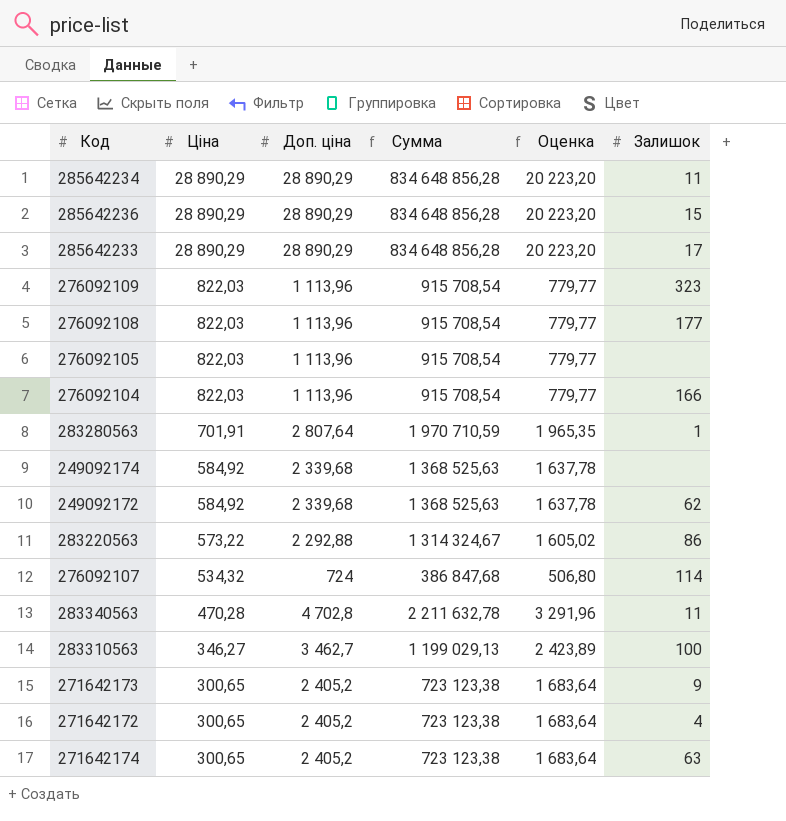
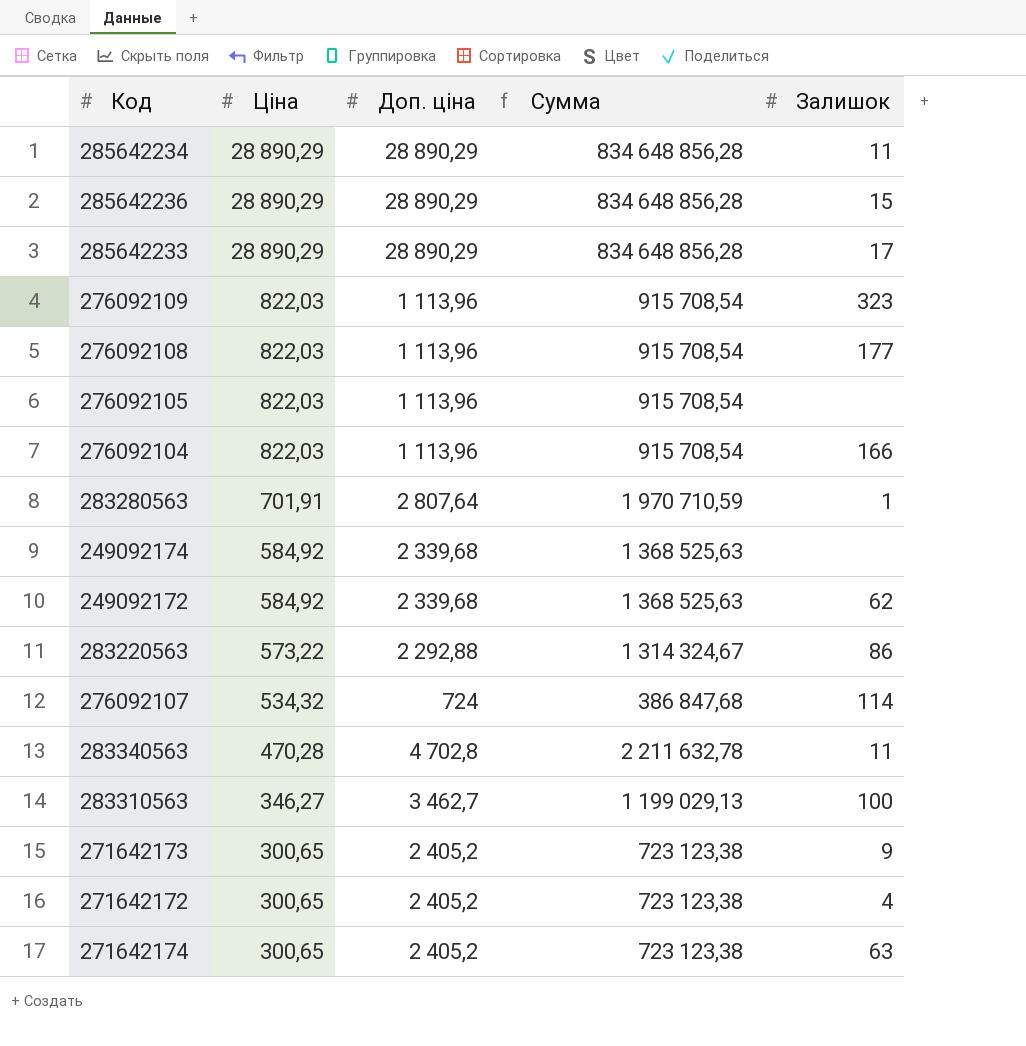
column Оценка | formula: [Доп. ціна] * 0,7 -> none

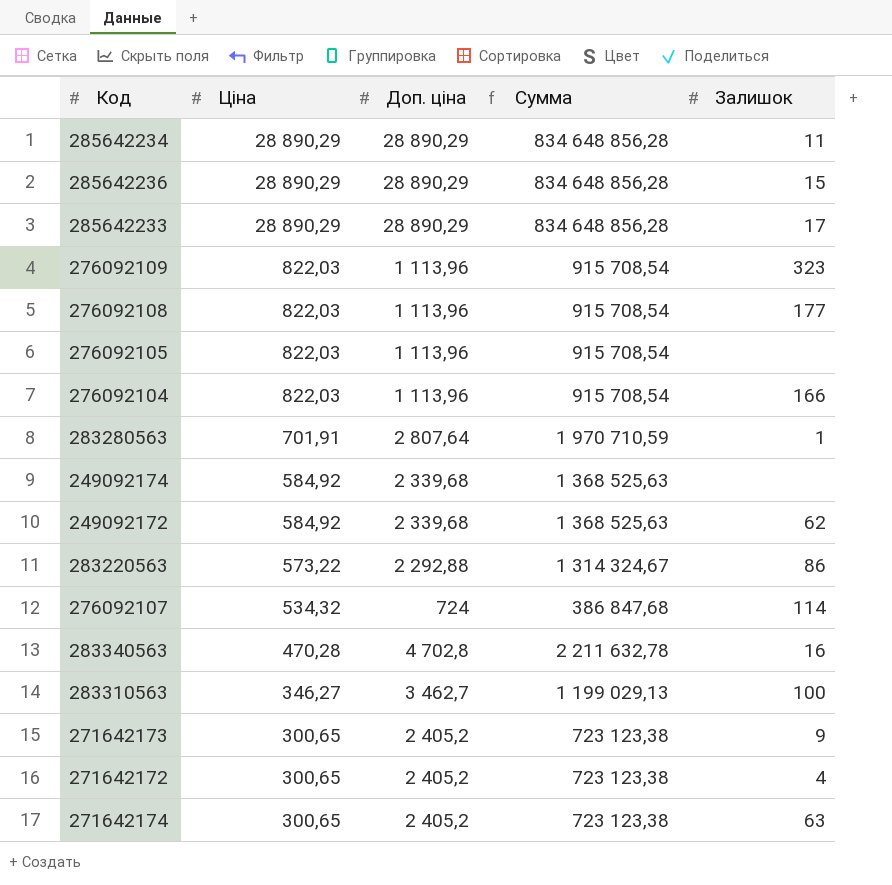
283340563 | Залишок: 11 -> 16

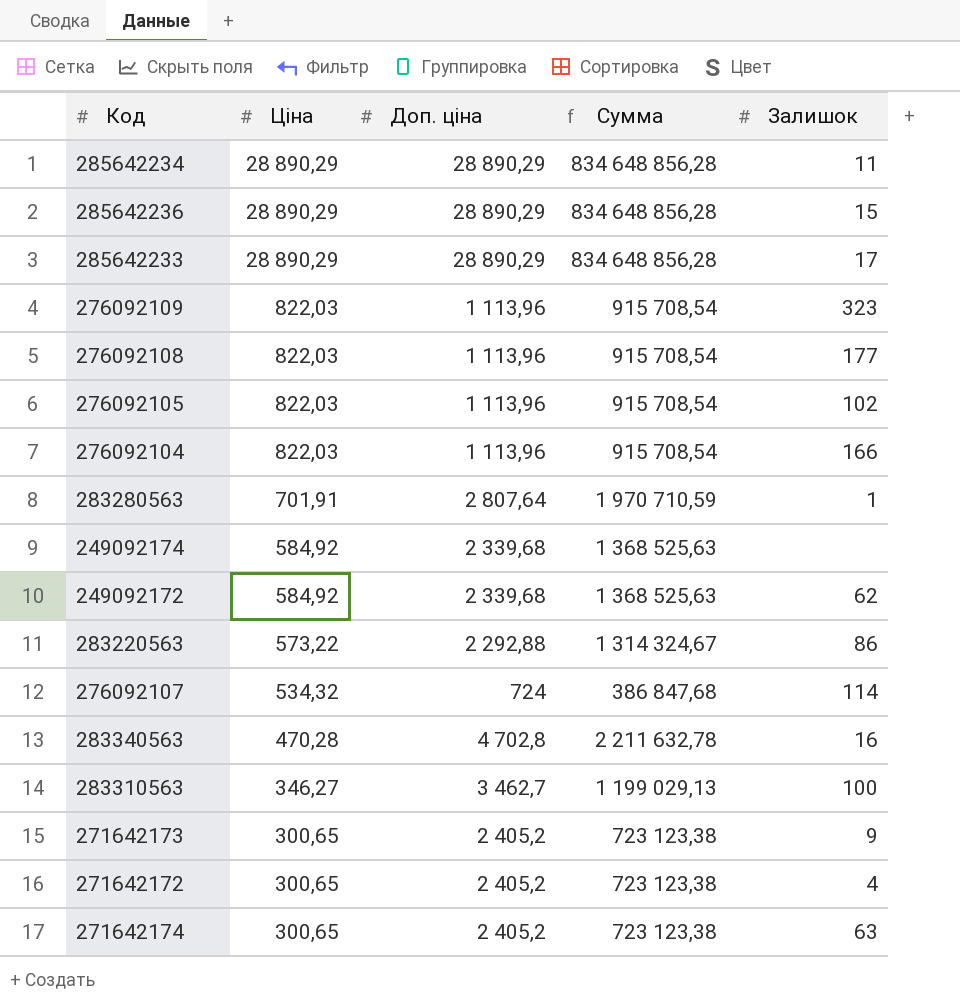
276092105 | Залишок: none -> 102

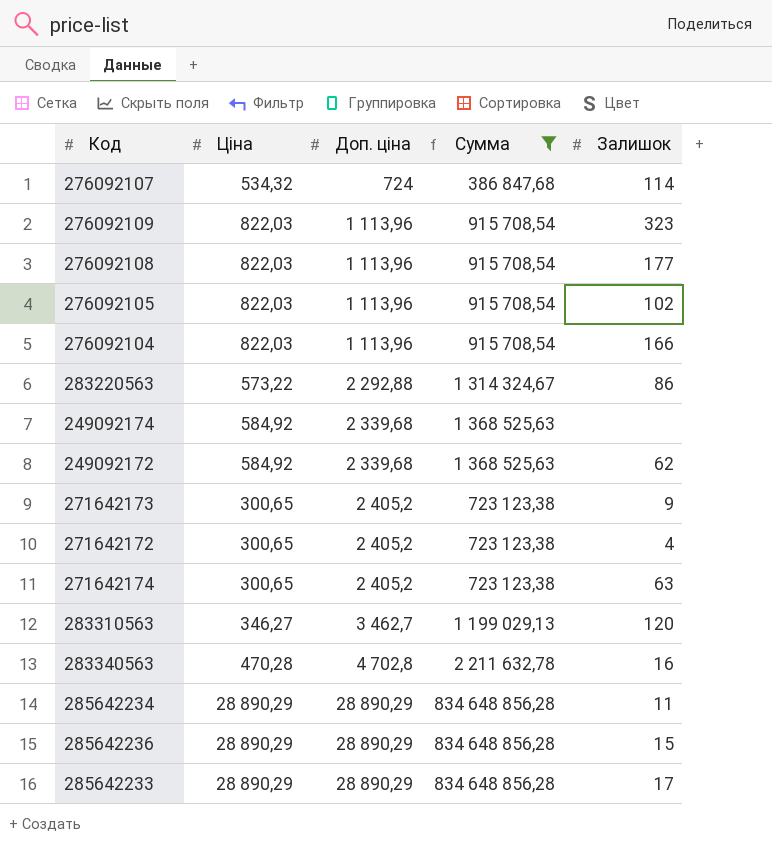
filter: none -> Сумма != 1 970 710,59
row order: Ціна descending -> Доп. ціна ascending
283310563 | Залишок: 100 -> 120

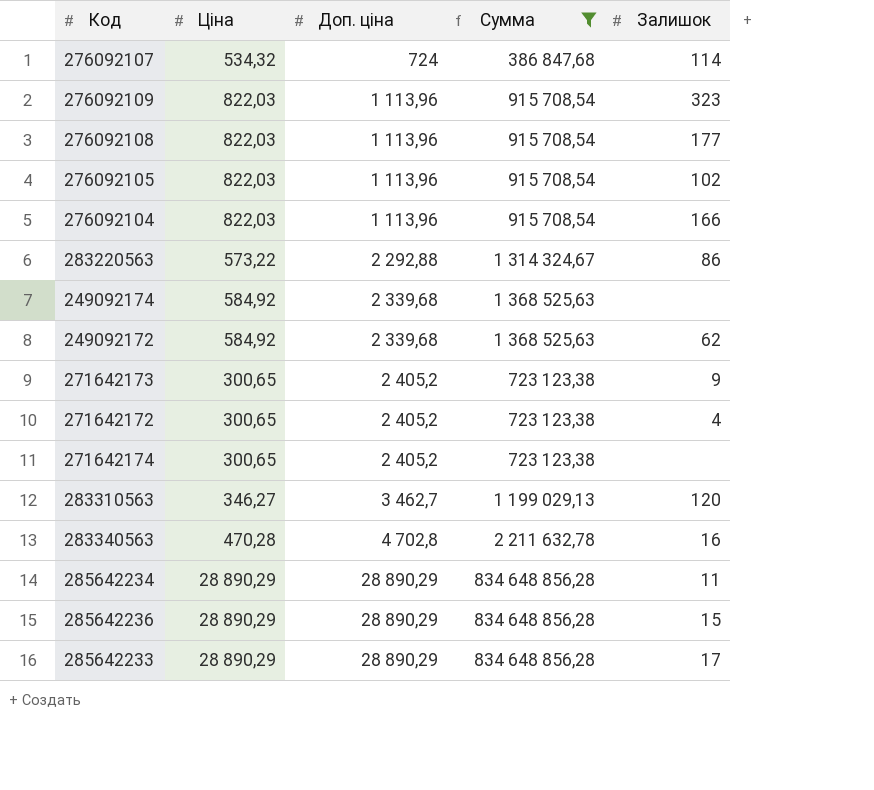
271642174 | Залишок: 63 -> none

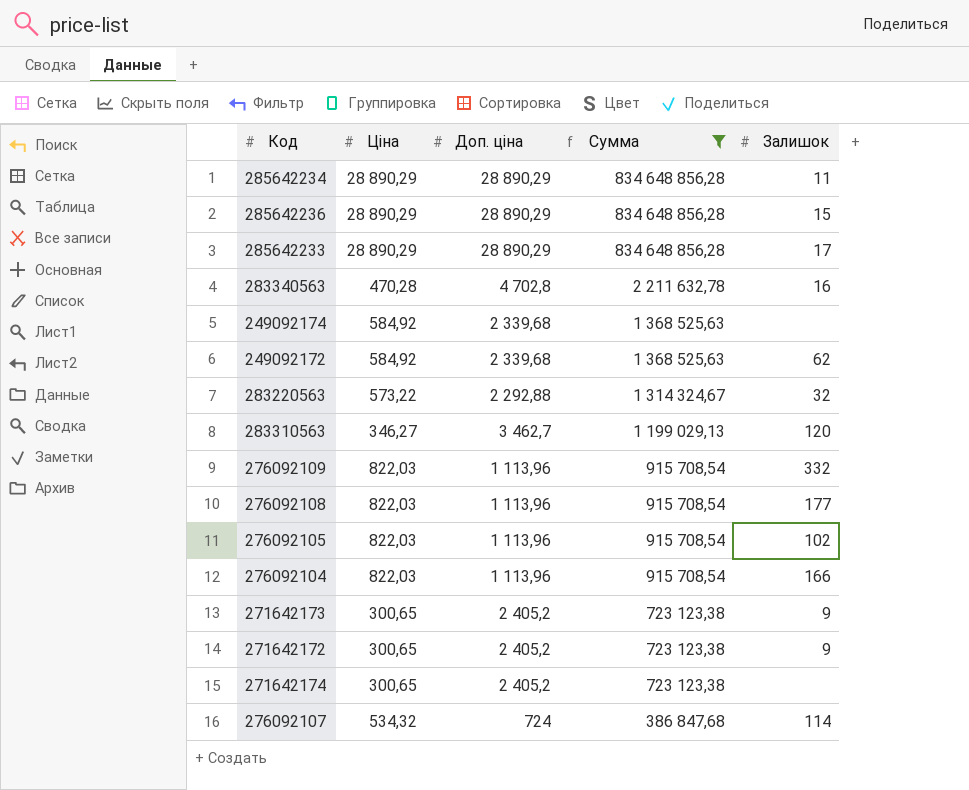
row order: Доп. ціна ascending -> Сумма descending
283220563 | Залишок: 86 -> 32
276092109 | Залишок: 323 -> 332
271642172 | Залишок: 4 -> 9

